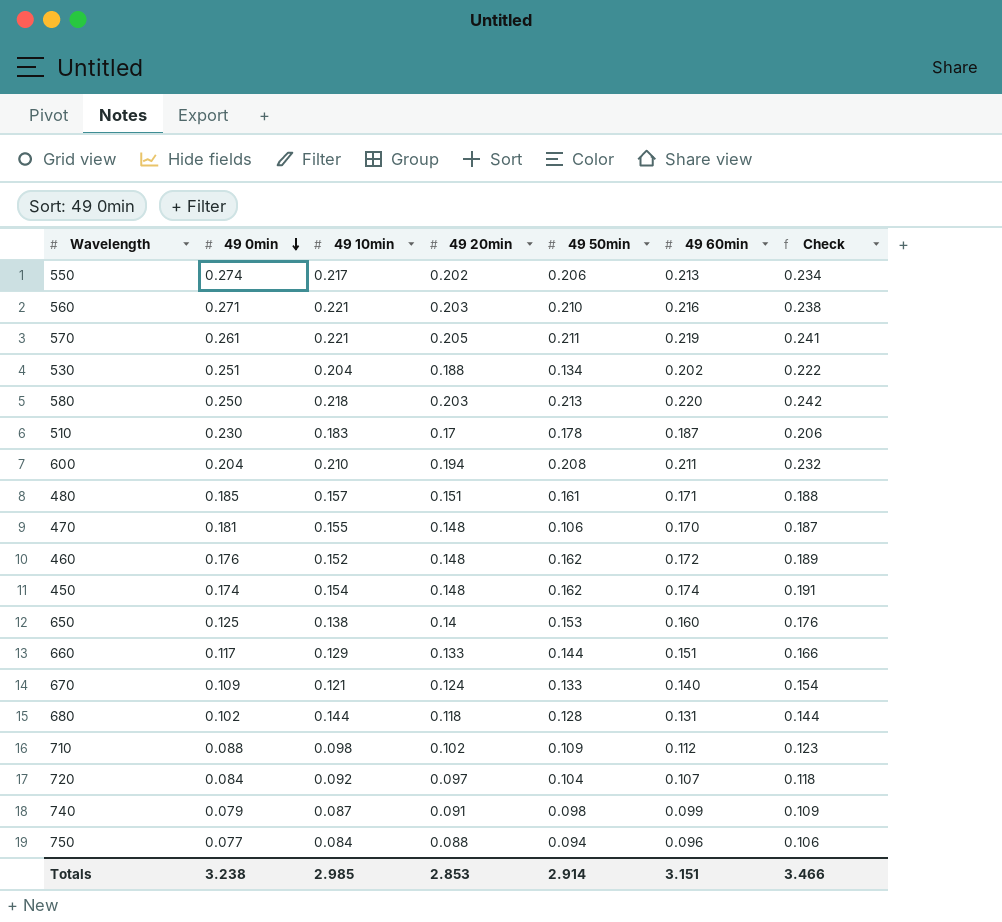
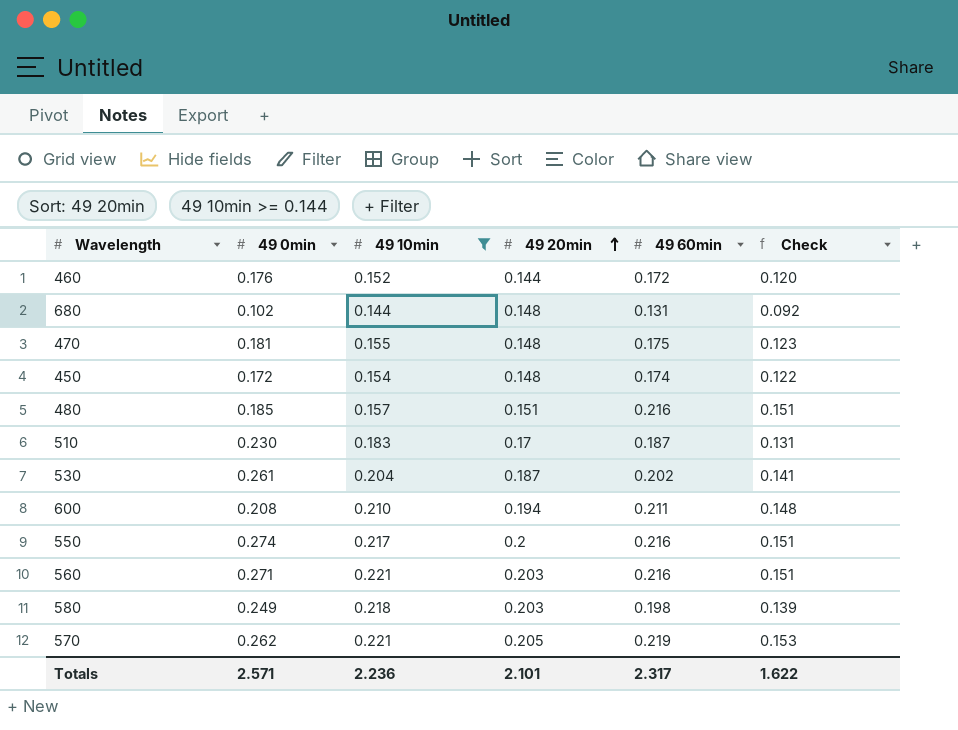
filter: none -> 49 10min >= 0.144
row order: 49 0min descending -> 49 20min ascending
column 49 50min | position: 5 -> none
column Check | formula: [49 60min] * 1.1 -> [49 60min] * 0.7
460 | 49 20min: 0.148 -> 0.144
680 | 49 20min: 0.118 -> 0.148
470 | 49 60min: 0.170 -> 0.175
450 | 49 0min: 0.174 -> 0.172
480 | 49 60min: 0.171 -> 0.216
530 | 49 0min: 0.251 -> 0.261
530 | 49 20min: 0.188 -> 0.187
600 | 49 0min: 0.204 -> 0.208
550 | 49 20min: 0.202 -> 0.2
550 | 49 60min: 0.213 -> 0.216
580 | 49 0min: 0.250 -> 0.249
580 | 49 60min: 0.220 -> 0.198
570 | 49 0min: 0.261 -> 0.262
Totals | 49 0min: 3.238 -> 2.571
Totals | 49 10min: 2.985 -> 2.236
Totals | 49 20min: 2.853 -> 2.101
Totals | 49 60min: 3.151 -> 2.317
Totals | Check: 3.466 -> 1.622

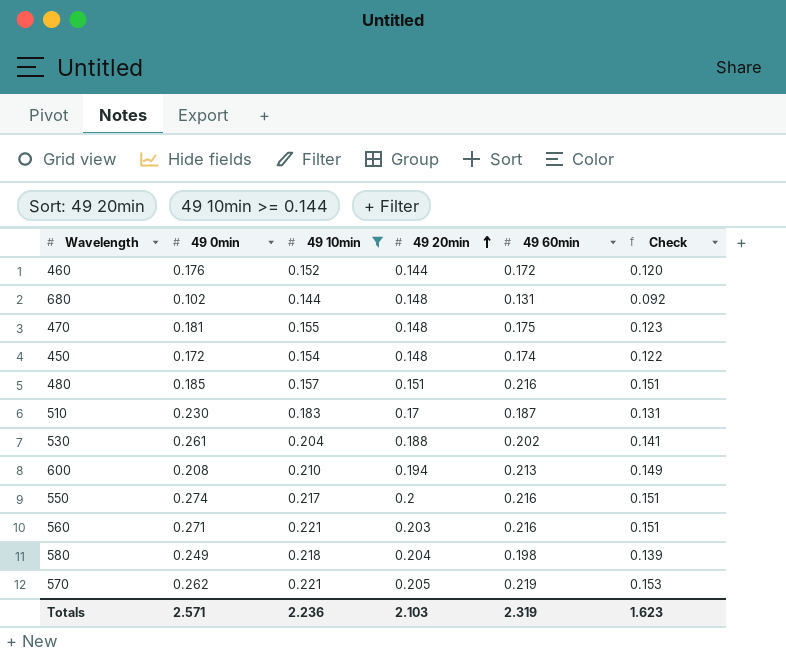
530 | 49 20min: 0.187 -> 0.188
600 | 49 60min: 0.211 -> 0.213
600 | Check: 0.148 -> 0.149
580 | 49 20min: 0.203 -> 0.204
Totals | 49 20min: 2.101 -> 2.103
Totals | 49 60min: 2.317 -> 2.319
Totals | Check: 1.622 -> 1.623

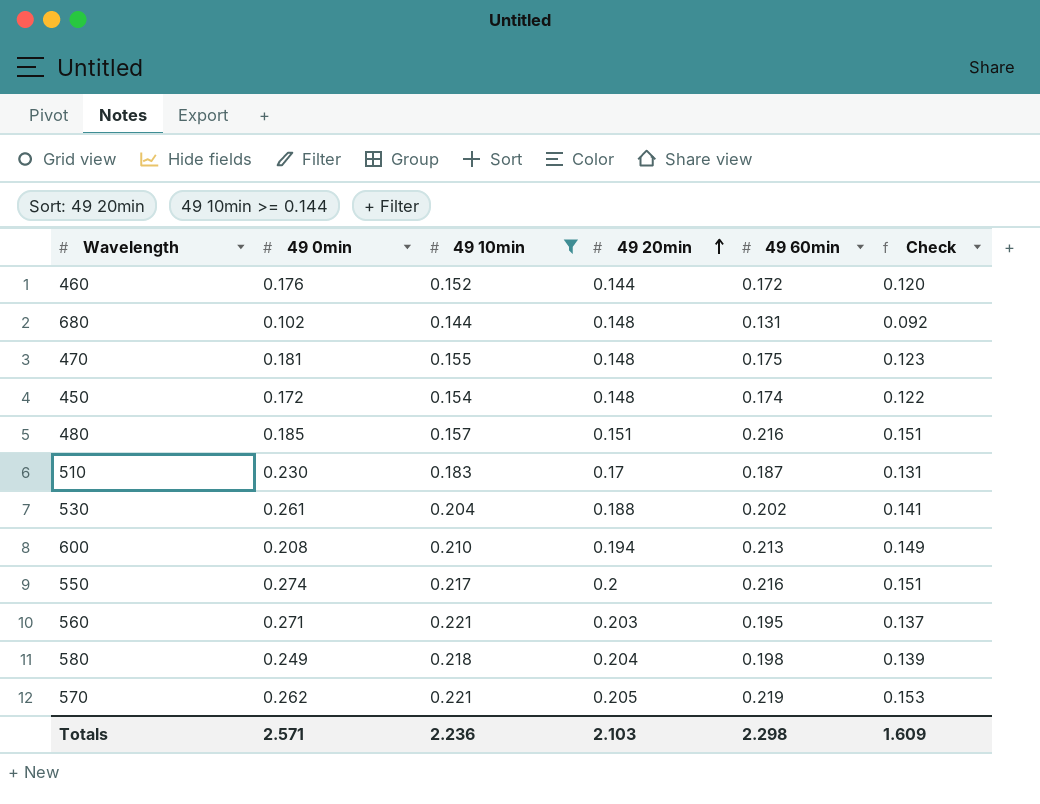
560 | 49 60min: 0.216 -> 0.195
560 | Check: 0.151 -> 0.137
Totals | 49 60min: 2.319 -> 2.298
Totals | Check: 1.623 -> 1.609

